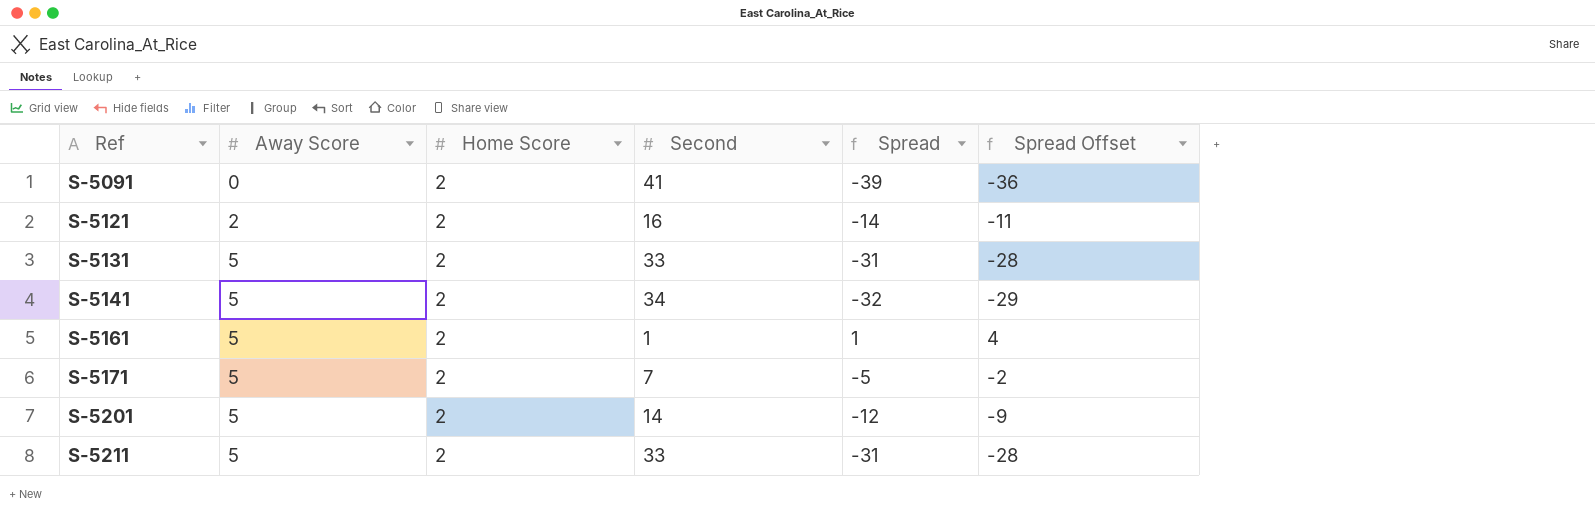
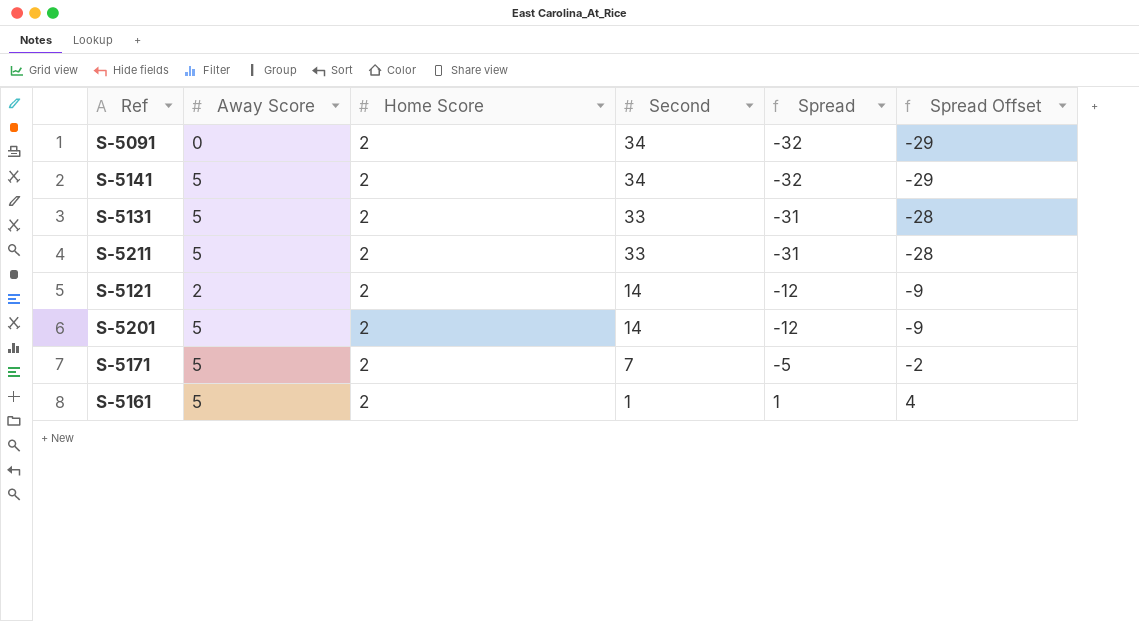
row order: Ref ascending -> Second descending
S-5091 | Second: 41 -> 34
S-5091 | Spread: -39 -> -32
S-5091 | Spread Offset: -36 -> -29
S-5121 | Second: 16 -> 14
S-5121 | Spread: -14 -> -12
S-5121 | Spread Offset: -11 -> -9

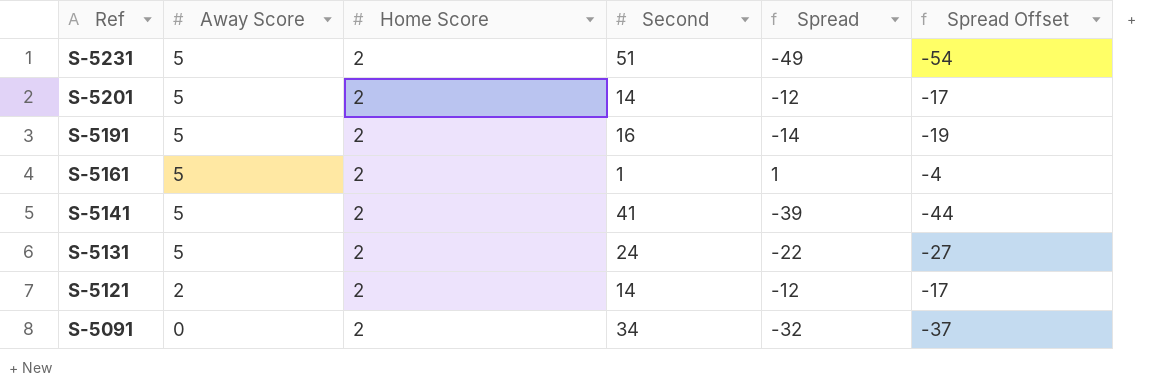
row order: Second descending -> Ref descending
column Spread Offset | formula: [Spread] + 3 -> [Spread] - 5
row S-5211: 5 | 2 | 33 | -31 | -28 -> none
row S-5171: 5 | 2 | 7 | -5 | -2 -> none
row S-5231: none -> 5 | 2 | 51 | -49 | -54
row S-5191: none -> 5 | 2 | 16 | -14 | -19
S-5141 | Second: 34 -> 41
S-5141 | Spread: -32 -> -39
S-5131 | Second: 33 -> 24
S-5131 | Spread: -31 -> -22

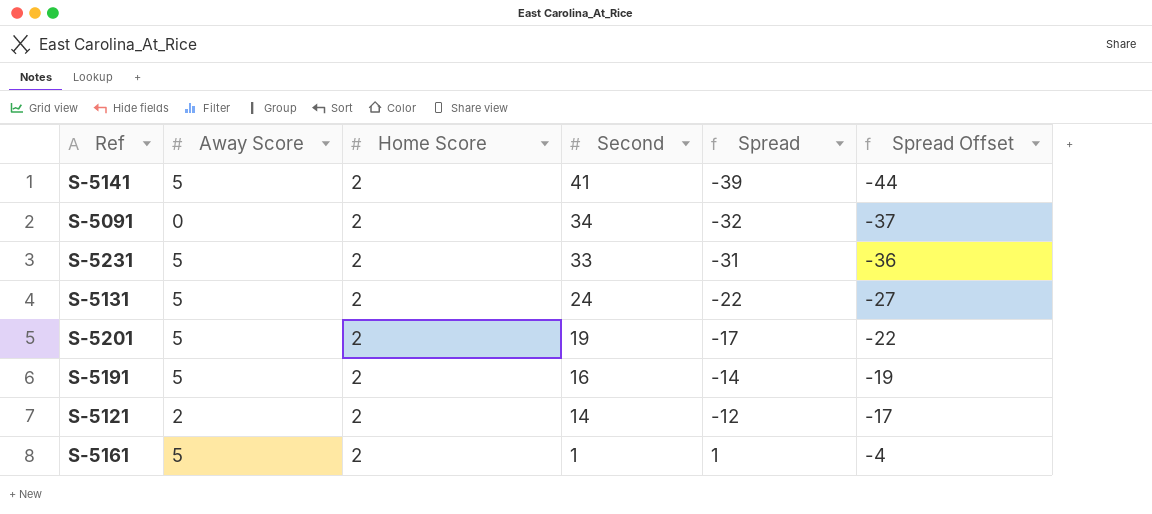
row order: Ref descending -> Second descending
S-5231 | Second: 51 -> 33
S-5231 | Spread: -49 -> -31
S-5231 | Spread Offset: -54 -> -36
S-5201 | Second: 14 -> 19
S-5201 | Spread: -12 -> -17
S-5201 | Spread Offset: -17 -> -22

